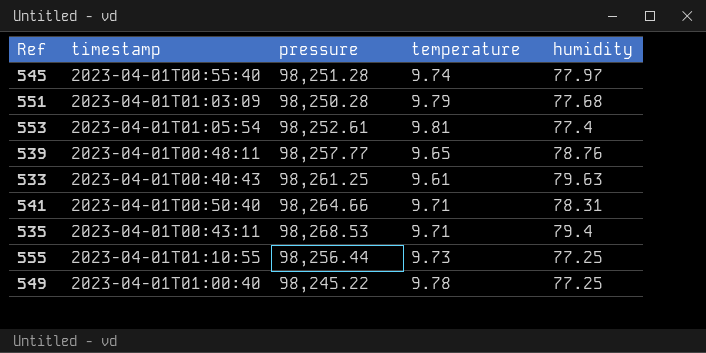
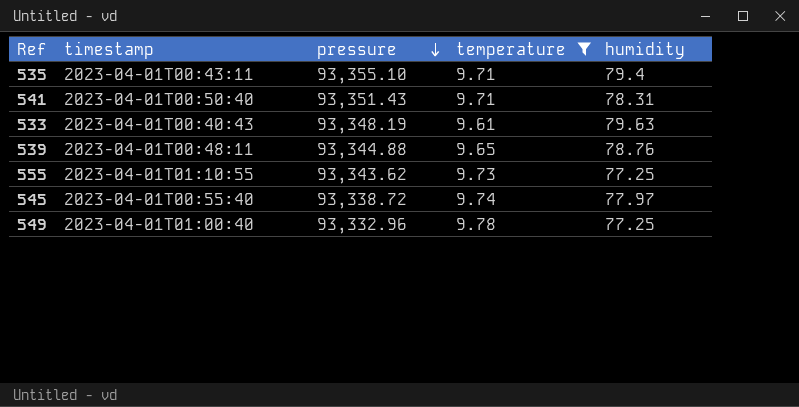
filter: none -> temperature <= 9.78
row order: none -> pressure descending
535 | pressure: 98,268.53 -> 93,355.10
541 | pressure: 98,264.66 -> 93,351.43
533 | pressure: 98,261.25 -> 93,348.19
539 | pressure: 98,257.77 -> 93,344.88
555 | pressure: 98,256.44 -> 93,343.62
545 | pressure: 98,251.28 -> 93,338.72
549 | pressure: 98,245.22 -> 93,332.96

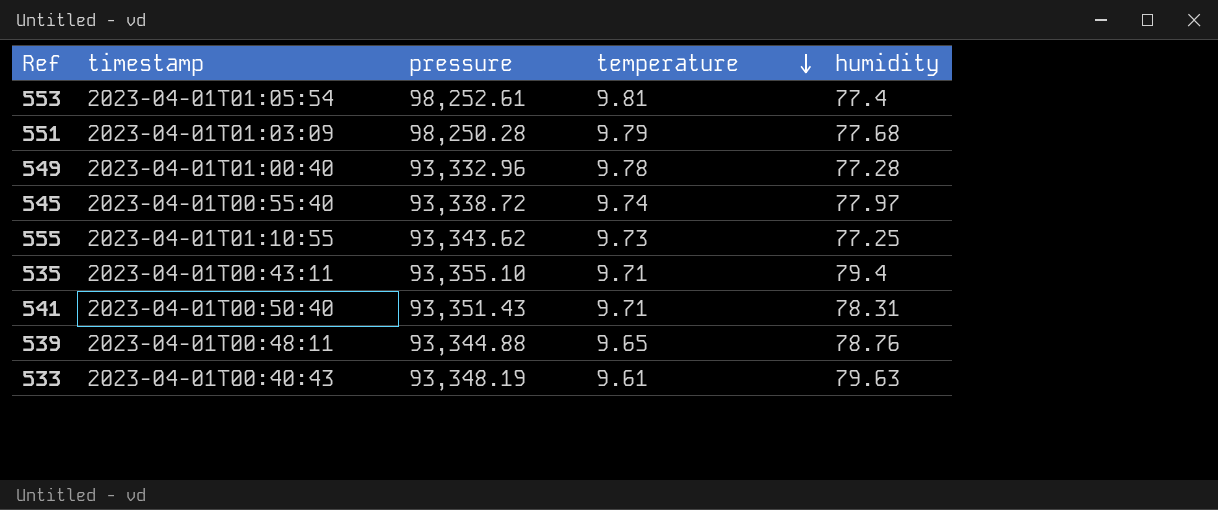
filter: temperature <= 9.78 -> none
row order: pressure descending -> temperature descending
549 | humidity: 77.25 -> 77.28

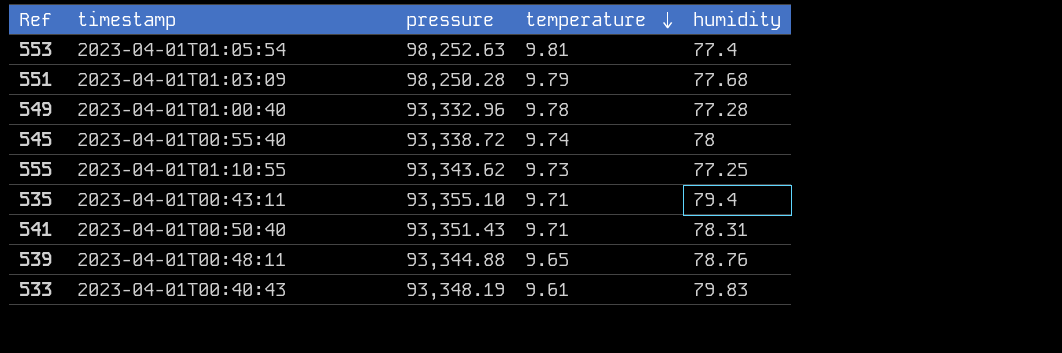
553 | pressure: 98,252.61 -> 98,252.63
545 | humidity: 77.97 -> 78
533 | humidity: 79.63 -> 79.83

